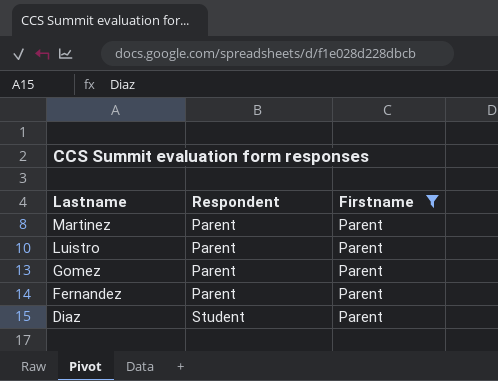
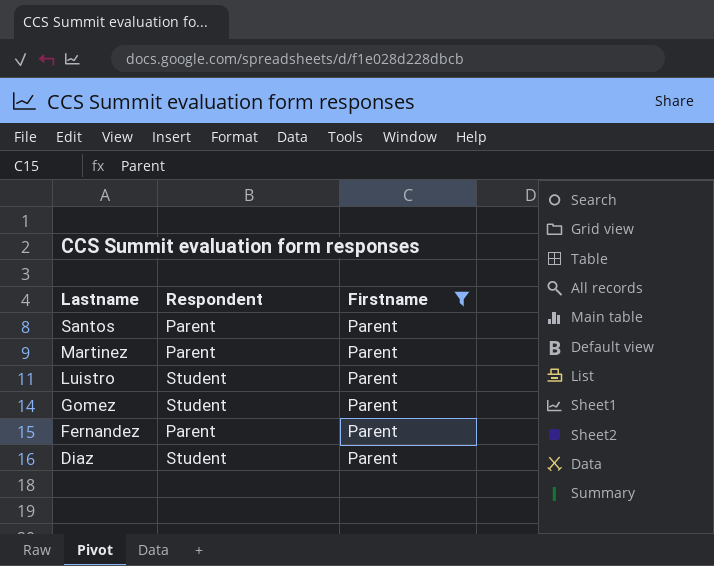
row Santos: none -> Parent | Parent
Luistro | Respondent: Parent -> Student
Gomez | Respondent: Parent -> Student

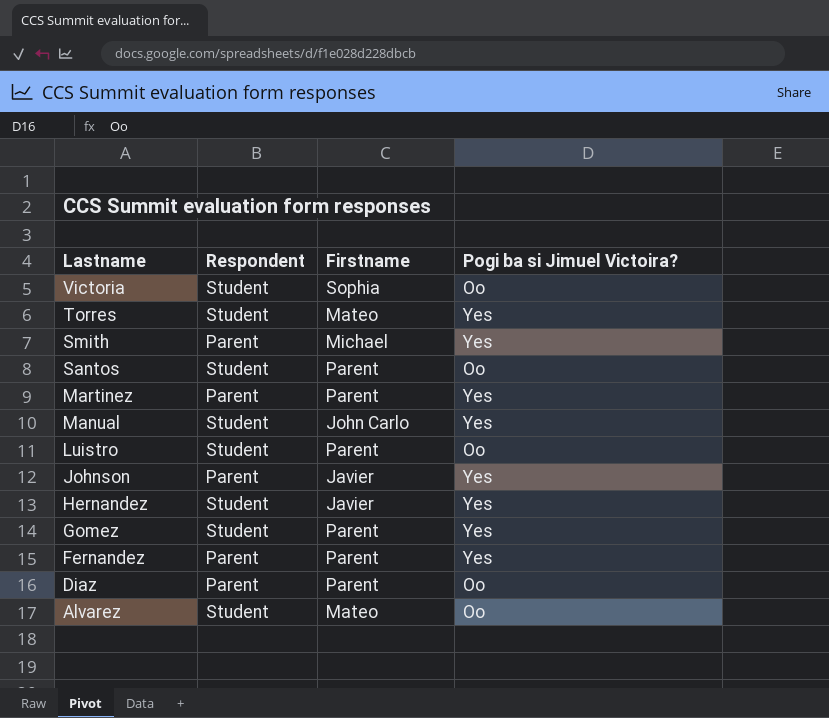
filter: Firstname = Parent -> none
column Pogi ba si Jimuel Victoira? | position: none -> 4
Santos | Respondent: Parent -> Student
Diaz | Respondent: Student -> Parent

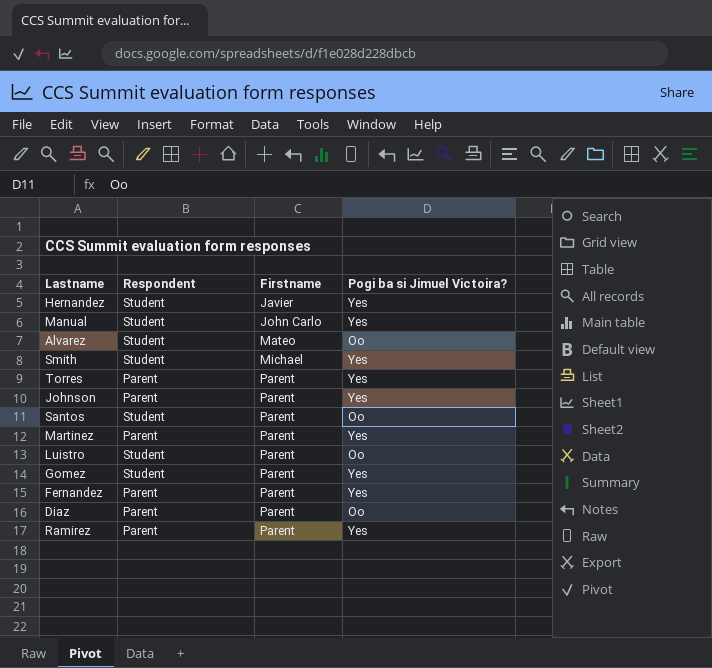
row order: Lastname descending -> Firstname ascending
row Victoria: Student | Sophia | Oo -> none
Smith | Respondent: Parent -> Student
Torres | Respondent: Student -> Parent
Torres | Firstname: Mateo -> Parent
Johnson | Firstname: Javier -> Parent
row Ramirez: none -> Parent | Parent | Yes

